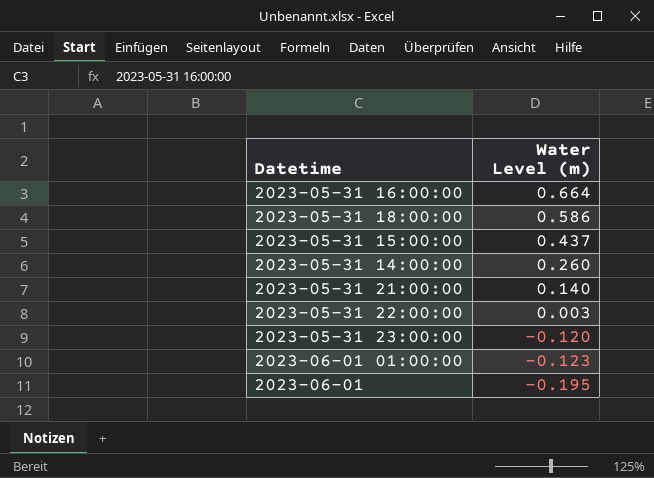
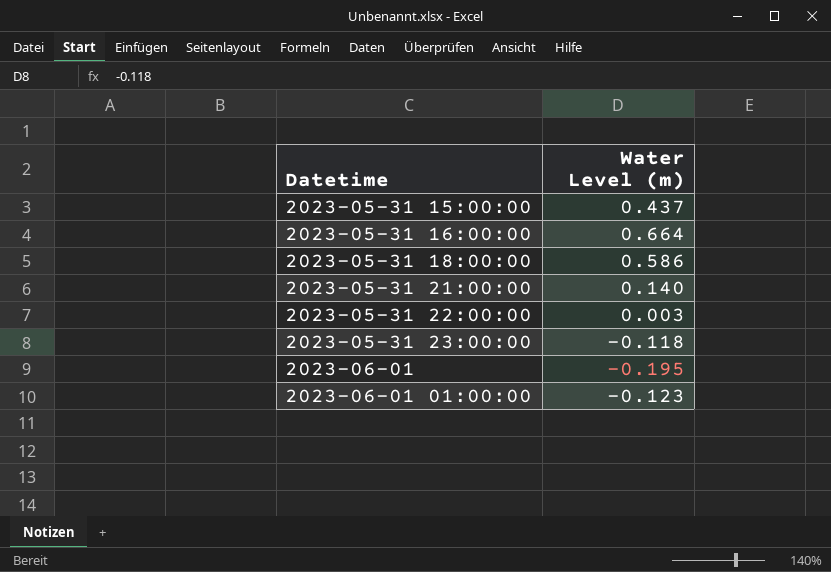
row order: Water Level (m) descending -> Datetime ascending
row 2023-05-31 14:00:00: 0.260 -> none
2023-05-31 23:00:00 | Water Level (m): -0.120 -> -0.118

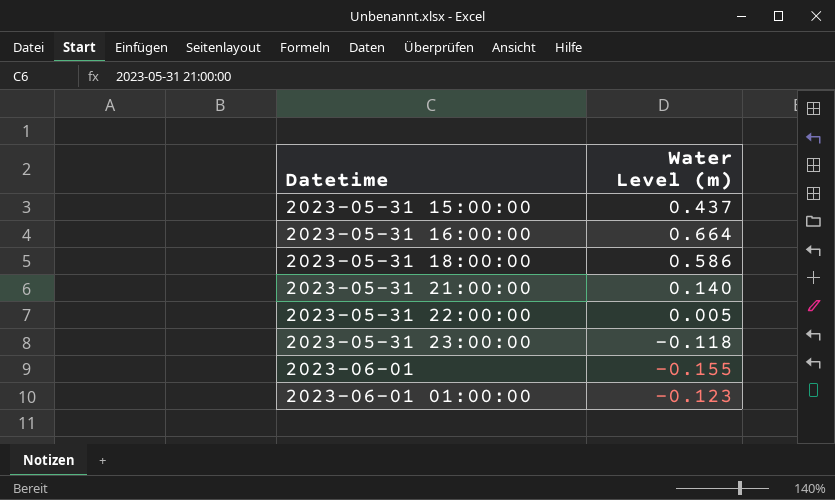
2023-05-31 22:00:00 | Water Level (m): 0.003 -> 0.005
2023-06-01 | Water Level (m): -0.195 -> -0.155

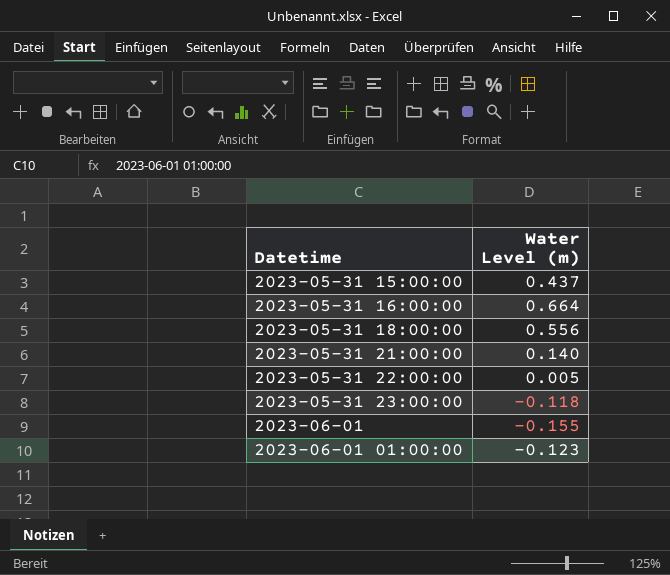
2023-05-31 18:00:00 | Water Level (m): 0.586 -> 0.556

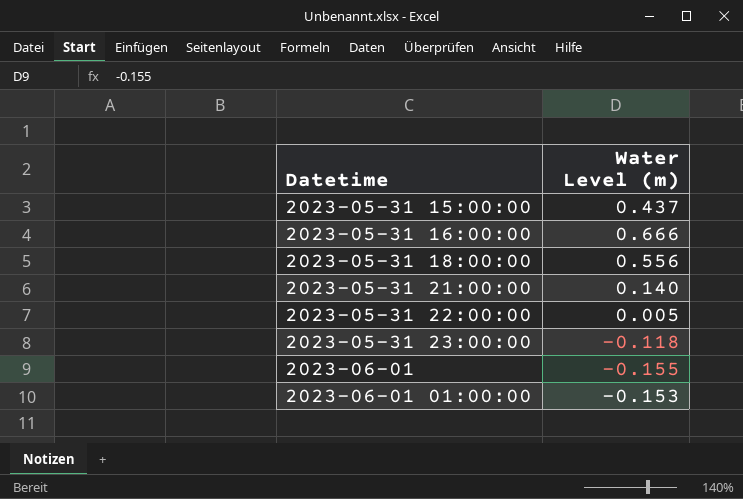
2023-05-31 16:00:00 | Water Level (m): 0.664 -> 0.666
2023-06-01 01:00:00 | Water Level (m): -0.123 -> -0.153

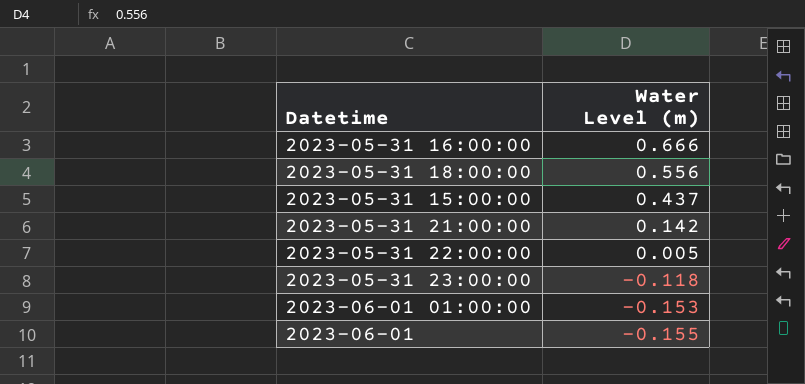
row order: Datetime ascending -> Water Level (m) descending
2023-05-31 21:00:00 | Water Level (m): 0.140 -> 0.142

